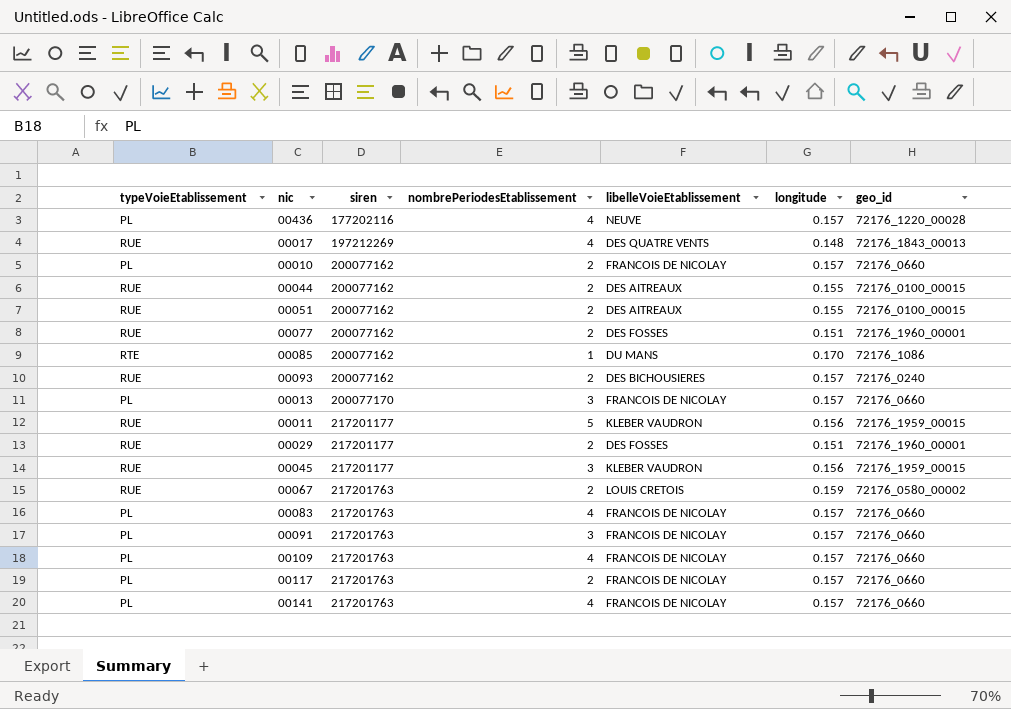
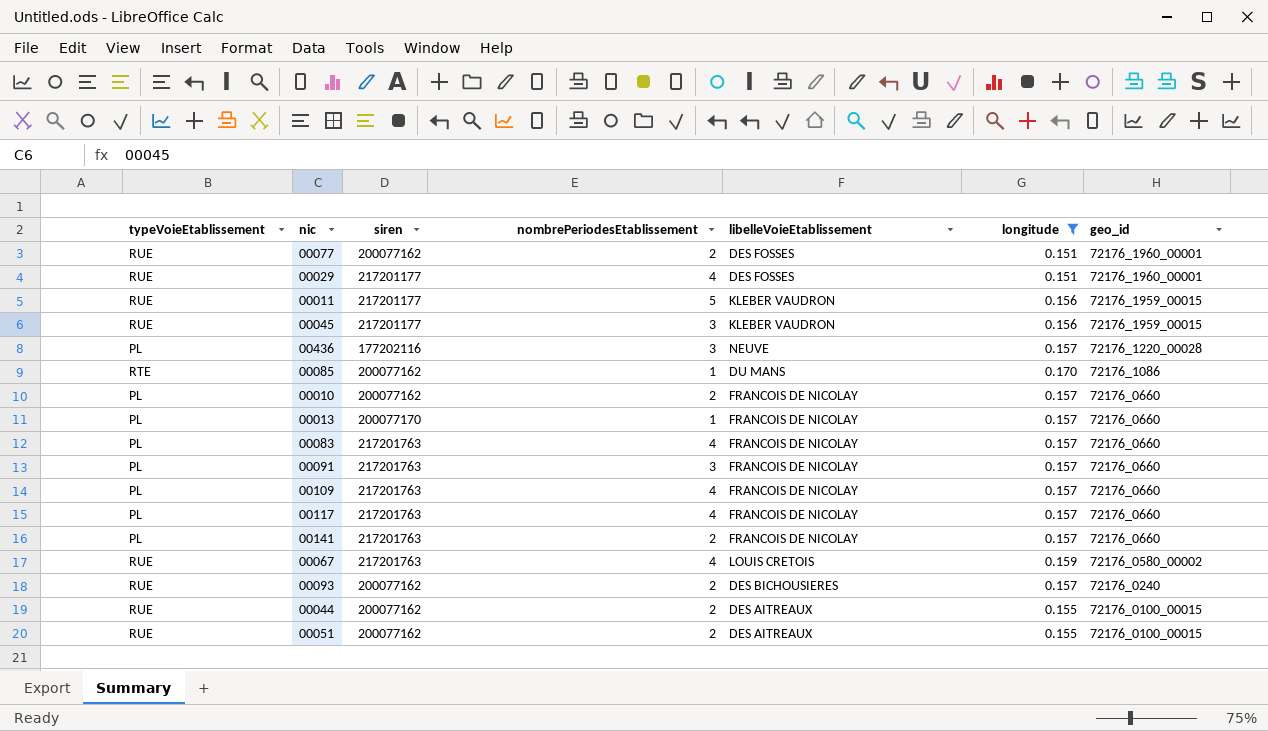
filter: none -> longitude != 0.148
row order: siren ascending -> geo_id descending
00029 | nombrePeriodesEtablissement: 2 -> 4
00436 | nombrePeriodesEtablissement: 4 -> 3
00013 | nombrePeriodesEtablissement: 3 -> 1
00117 | nombrePeriodesEtablissement: 2 -> 4
00141 | nombrePeriodesEtablissement: 4 -> 2
00067 | nombrePeriodesEtablissement: 2 -> 4

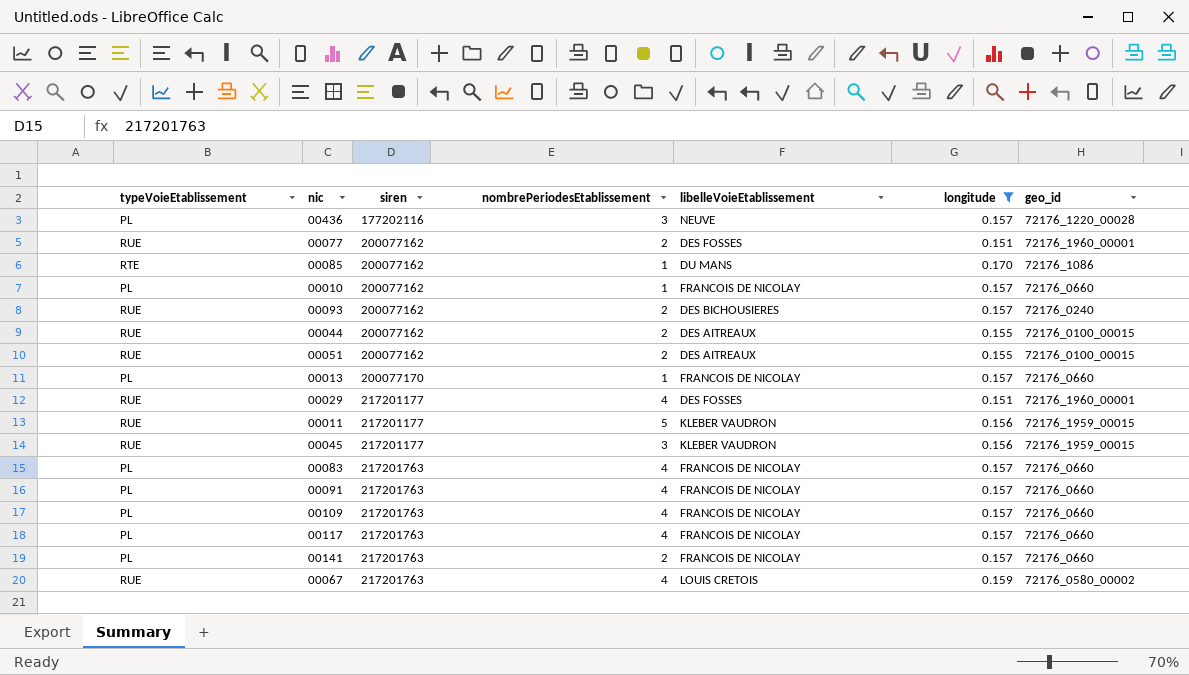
row order: geo_id descending -> siren ascending
00010 | nombrePeriodesEtablissement: 2 -> 1
00091 | nombrePeriodesEtablissement: 3 -> 4

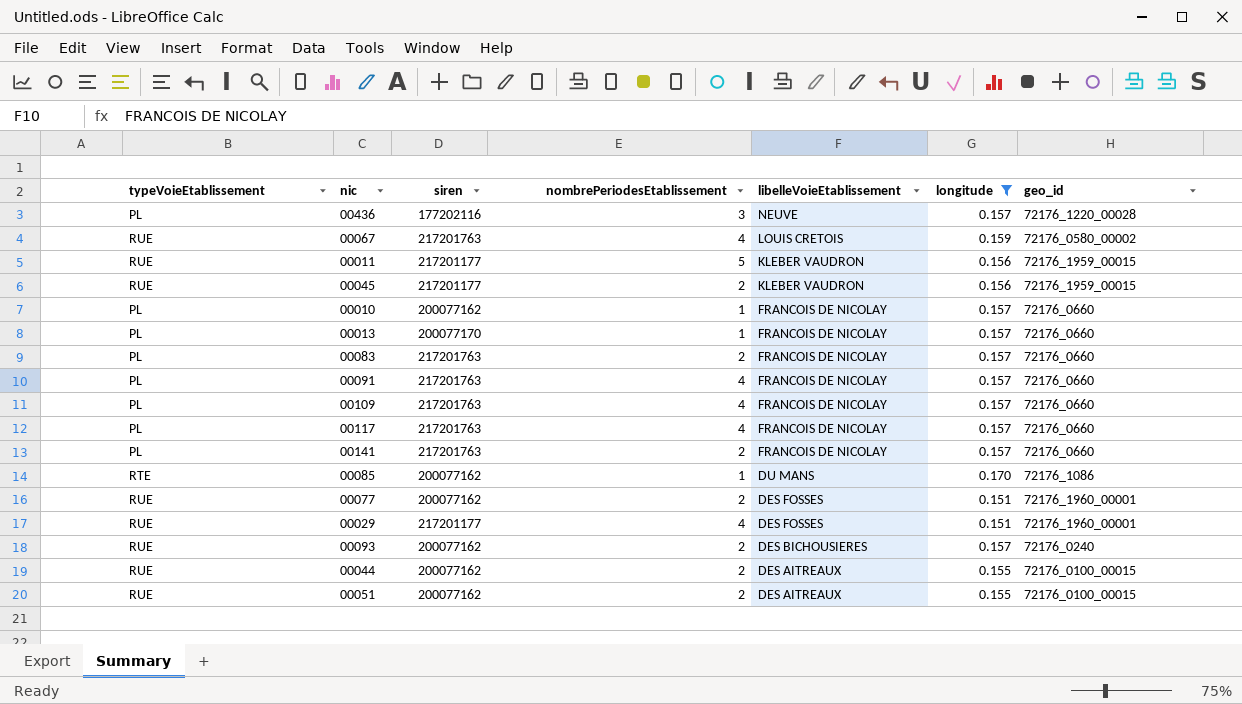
row order: siren ascending -> libelleVoieEtablissement descending
00045 | nombrePeriodesEtablissement: 3 -> 2
00083 | nombrePeriodesEtablissement: 4 -> 2

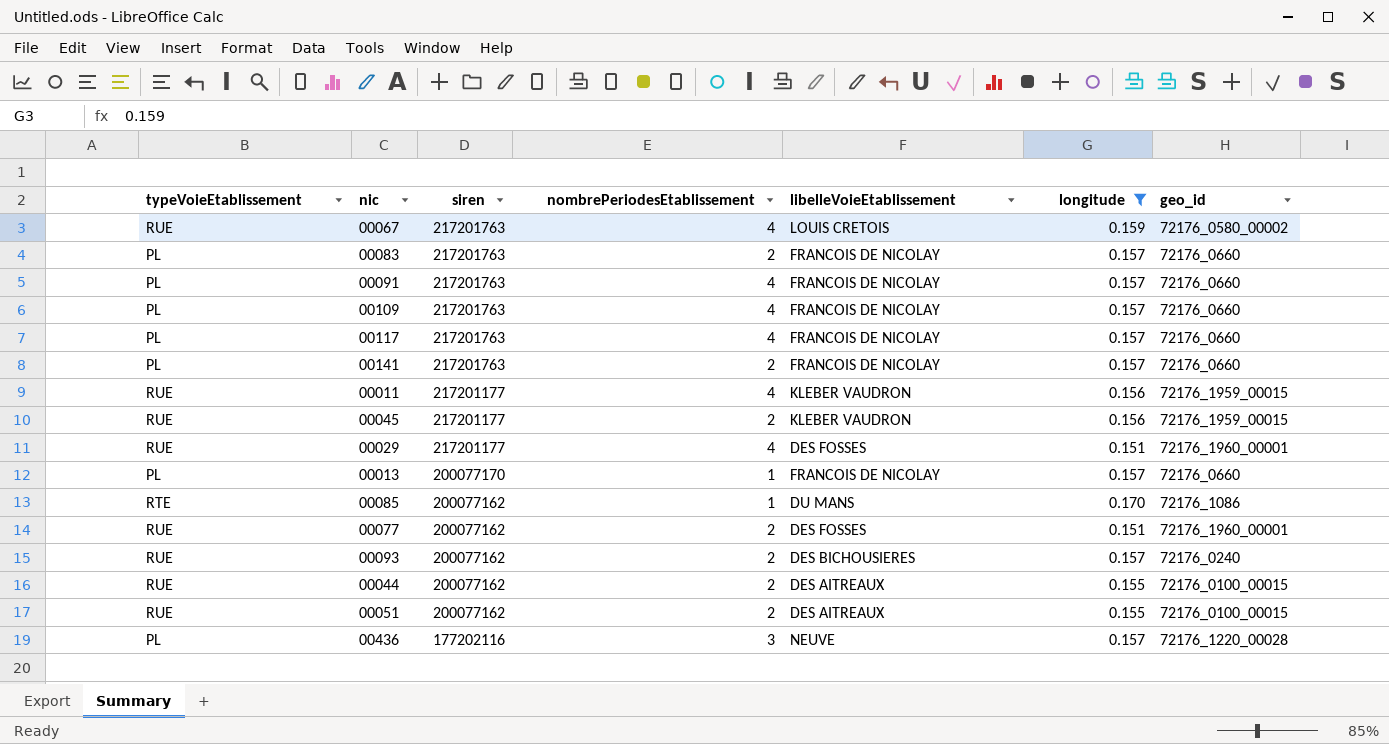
row order: libelleVoieEtablissement descending -> siren descending
row 00010: PL | 200077162 | 1 | FRANCOIS DE NICOLAY | 0.157 | 72176_0660 -> none
00011 | nombrePeriodesEtablissement: 5 -> 4

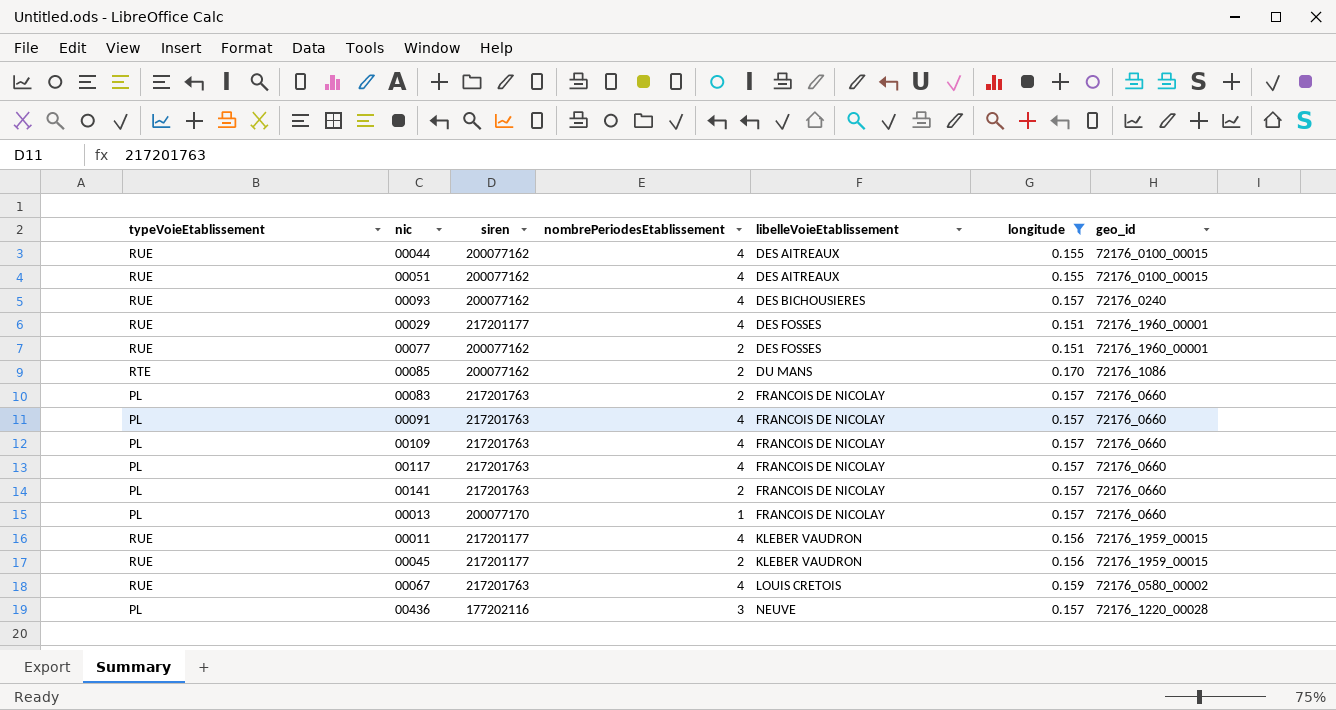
row order: siren descending -> libelleVoieEtablissement ascending
00044 | nombrePeriodesEtablissement: 2 -> 4
00051 | nombrePeriodesEtablissement: 2 -> 4
00093 | nombrePeriodesEtablissement: 2 -> 4
00085 | nombrePeriodesEtablissement: 1 -> 2

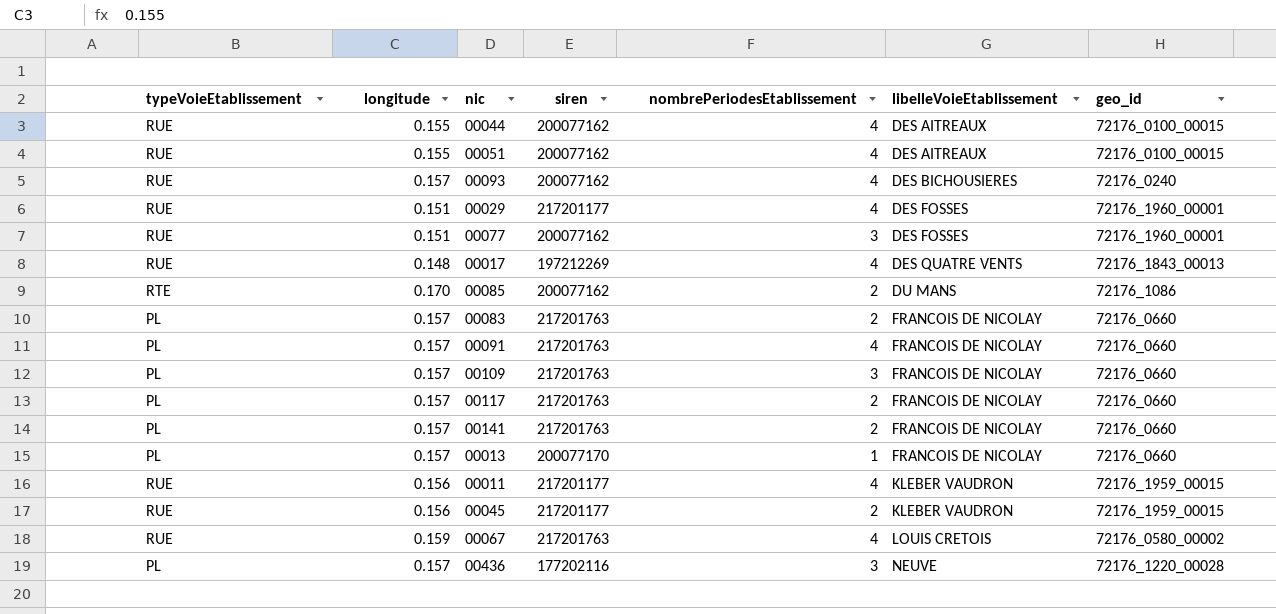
filter: longitude != 0.148 -> none
column longitude | position: 6 -> 2
00077 | nombrePeriodesEtablissement: 2 -> 3
00109 | nombrePeriodesEtablissement: 4 -> 3
00117 | nombrePeriodesEtablissement: 4 -> 2

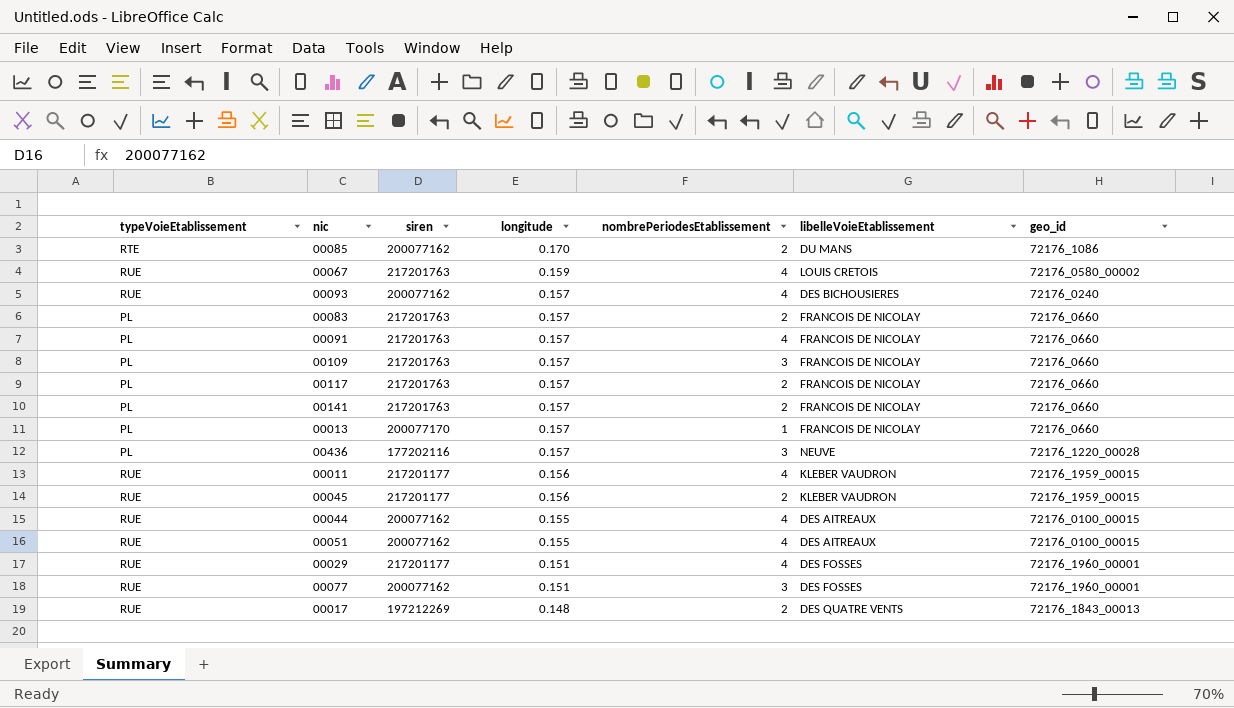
row order: libelleVoieEtablissement ascending -> longitude descending
column longitude | position: 2 -> 4
00017 | nombrePeriodesEtablissement: 4 -> 2

